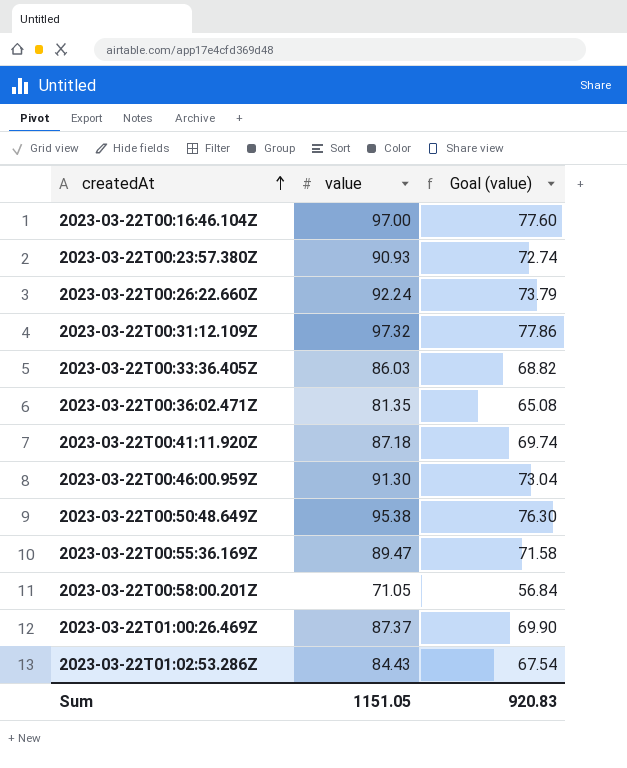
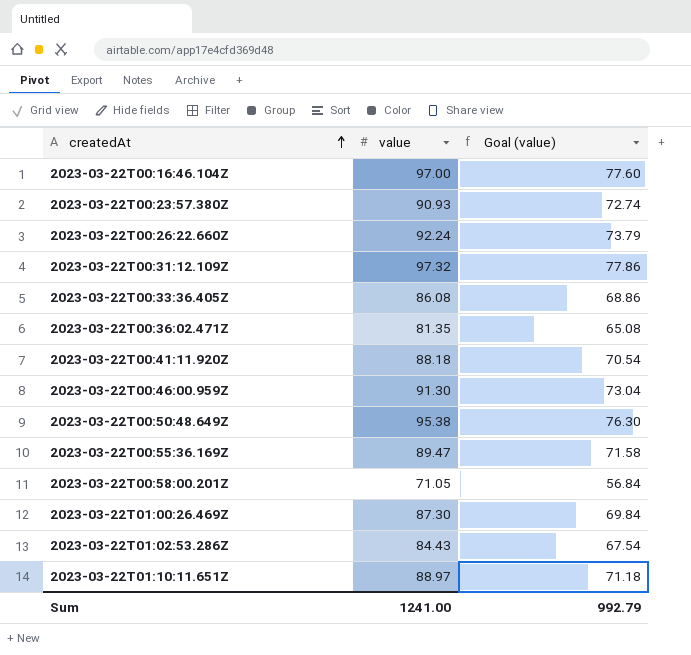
2023-03-22T00:33:36.405Z | value: 86.03 -> 86.08
2023-03-22T00:33:36.405Z | Goal (value): 68.82 -> 68.86
2023-03-22T00:41:11.920Z | value: 87.18 -> 88.18
2023-03-22T00:41:11.920Z | Goal (value): 69.74 -> 70.54
2023-03-22T01:00:26.469Z | value: 87.37 -> 87.30
2023-03-22T01:00:26.469Z | Goal (value): 69.90 -> 69.84
row 2023-03-22T01:10:11.651Z: none -> 88.97 | 71.18
Sum | value: 1151.05 -> 1241.00
Sum | Goal (value): 920.83 -> 992.79

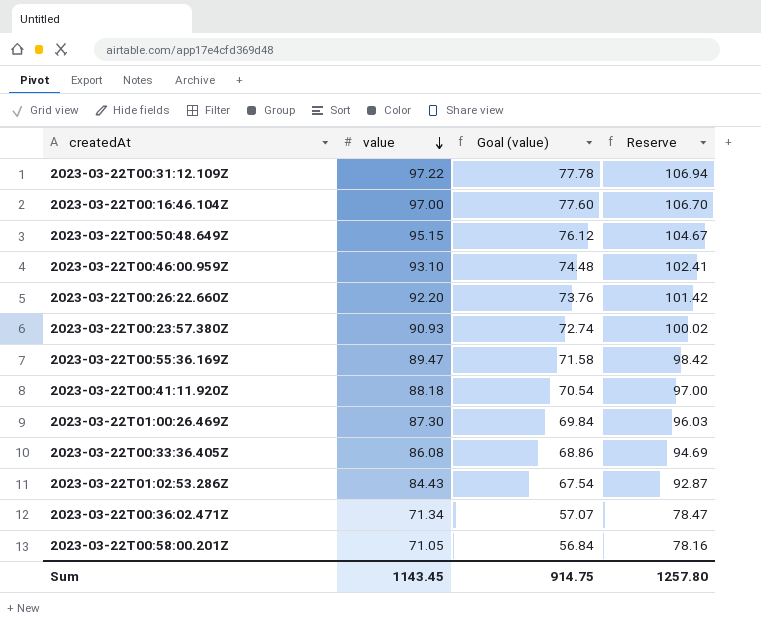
row order: createdAt ascending -> value descending
column Reserve | formula: none -> [value] * 1.1
row 2023-03-22T01:10:11.651Z: 88.97 | 71.18 -> none
2023-03-22T00:31:12.109Z | value: 97.32 -> 97.22
2023-03-22T00:31:12.109Z | Goal (value): 77.86 -> 77.78
2023-03-22T00:50:48.649Z | value: 95.38 -> 95.15
2023-03-22T00:50:48.649Z | Goal (value): 76.30 -> 76.12
2023-03-22T00:46:00.959Z | value: 91.30 -> 93.10
2023-03-22T00:46:00.959Z | Goal (value): 73.04 -> 74.48
2023-03-22T00:26:22.660Z | value: 92.24 -> 92.20
2023-03-22T00:26:22.660Z | Goal (value): 73.79 -> 73.76
2023-03-22T00:36:02.471Z | value: 81.35 -> 71.34
2023-03-22T00:36:02.471Z | Goal (value): 65.08 -> 57.07
Sum | value: 1241.00 -> 1143.45
Sum | Goal (value): 992.79 -> 914.75

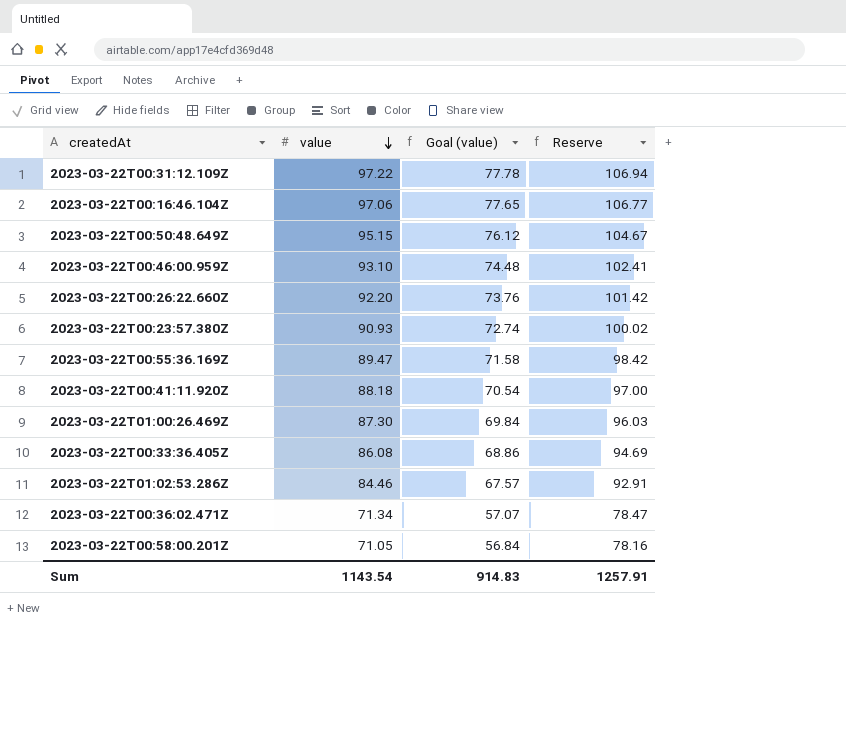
2023-03-22T00:16:46.104Z | value: 97.00 -> 97.06
2023-03-22T00:16:46.104Z | Goal (value): 77.60 -> 77.65
2023-03-22T00:16:46.104Z | Reserve: 106.70 -> 106.77
2023-03-22T01:02:53.286Z | value: 84.43 -> 84.46
2023-03-22T01:02:53.286Z | Goal (value): 67.54 -> 67.57
2023-03-22T01:02:53.286Z | Reserve: 92.87 -> 92.91
Sum | value: 1143.45 -> 1143.54
Sum | Goal (value): 914.75 -> 914.83
Sum | Reserve: 1257.80 -> 1257.91

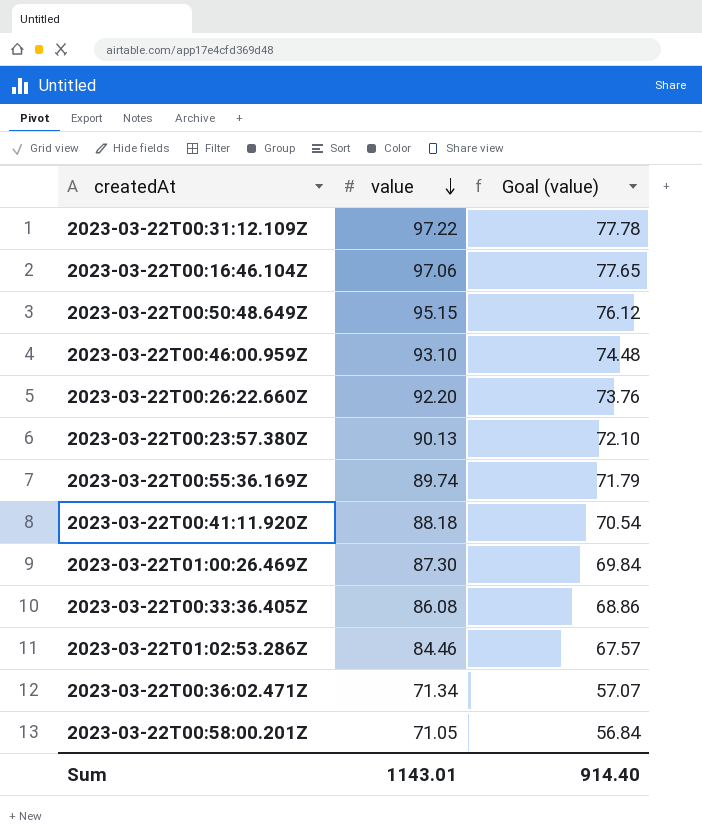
column Reserve | formula: [value] * 1.1 -> none
2023-03-22T00:23:57.380Z | value: 90.93 -> 90.13
2023-03-22T00:23:57.380Z | Goal (value): 72.74 -> 72.10
2023-03-22T00:55:36.169Z | value: 89.47 -> 89.74
2023-03-22T00:55:36.169Z | Goal (value): 71.58 -> 71.79
Sum | value: 1143.54 -> 1143.01
Sum | Goal (value): 914.83 -> 914.40

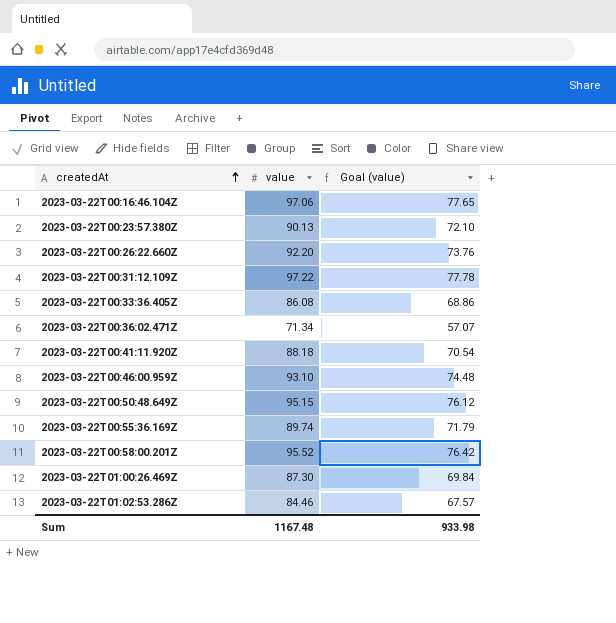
row order: value descending -> createdAt ascending
2023-03-22T00:58:00.201Z | value: 71.05 -> 95.52
2023-03-22T00:58:00.201Z | Goal (value): 56.84 -> 76.42
Sum | value: 1143.01 -> 1167.48
Sum | Goal (value): 914.40 -> 933.98

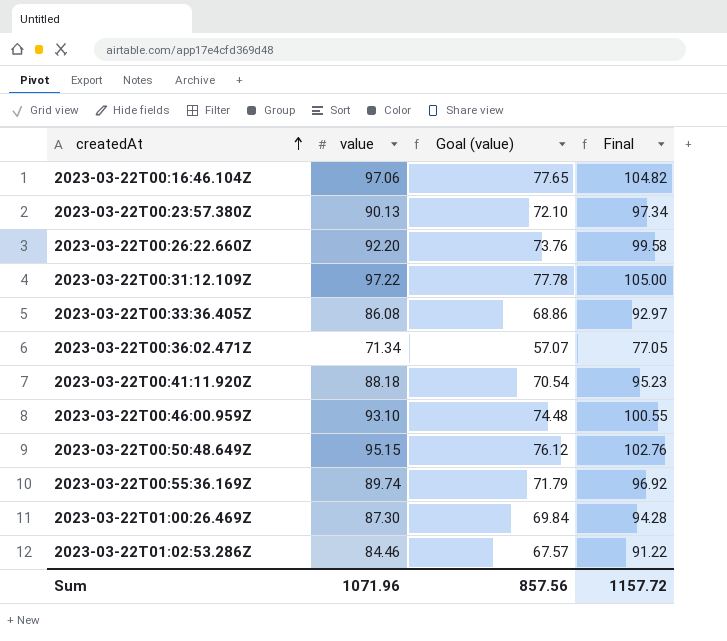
column Final | formula: none -> [value] * 1.08
row 2023-03-22T00:58:00.201Z: 95.52 | 76.42 -> none
Sum | value: 1167.48 -> 1071.96
Sum | Goal (value): 933.98 -> 857.56

